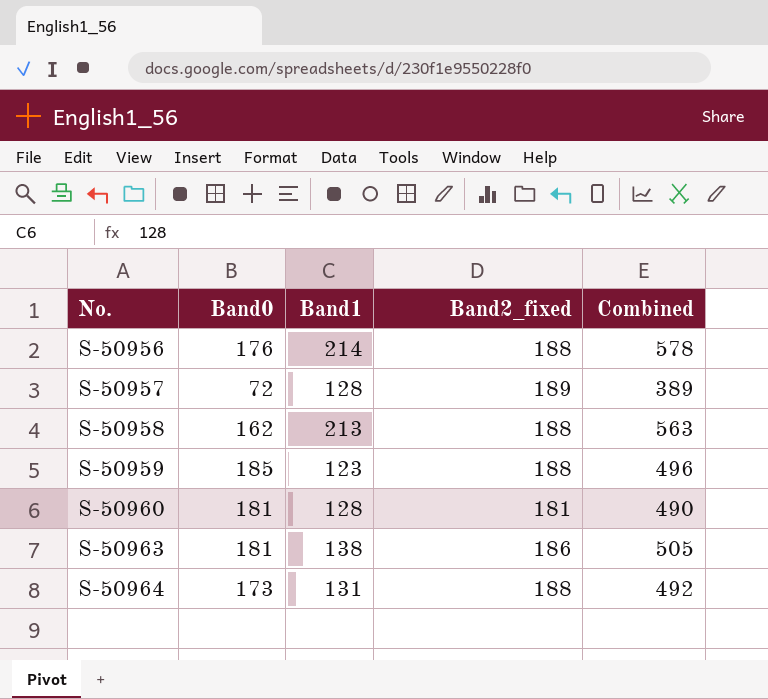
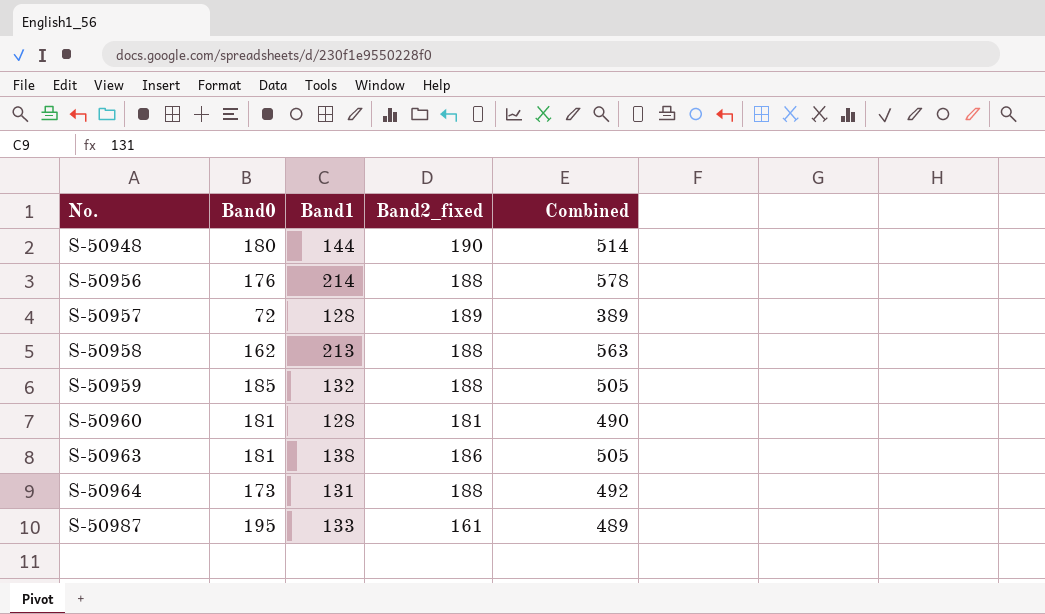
row S-50948: none -> 180 | 144 | 190 | 514
S-50959 | Band1: 123 -> 132
S-50959 | Combined: 496 -> 505
row S-50987: none -> 195 | 133 | 161 | 489

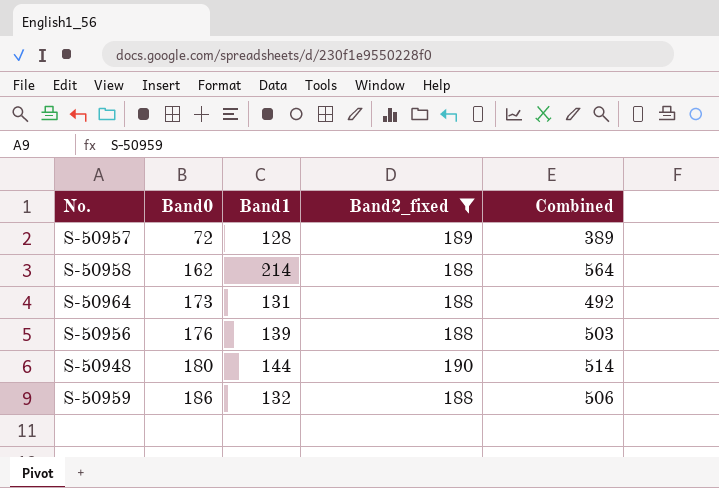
filter: none -> Band2_fixed >= 188
row order: No. ascending -> Band0 ascending
S-50958 | Band1: 213 -> 214
S-50958 | Combined: 563 -> 564
S-50956 | Band1: 214 -> 139
S-50956 | Combined: 578 -> 503
S-50959 | Band0: 185 -> 186
S-50959 | Combined: 505 -> 506

